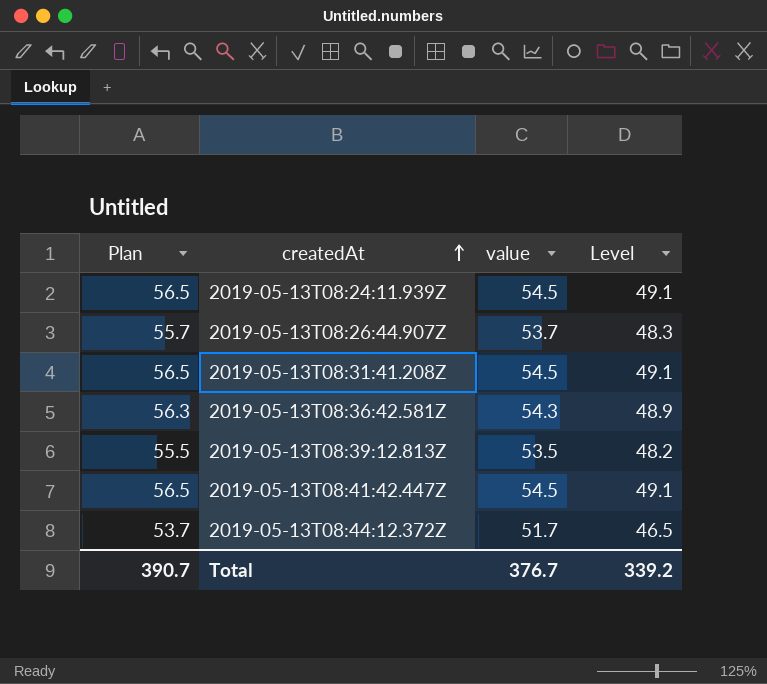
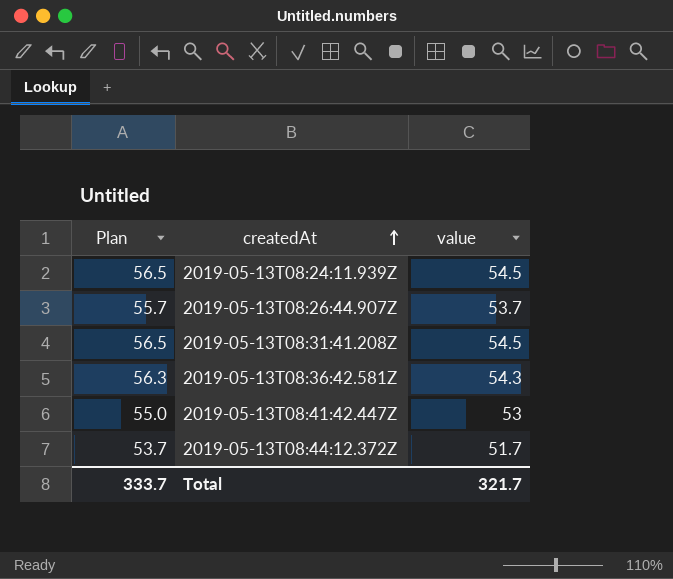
column Level | formula: [value] * 0.9 -> none
row 2019-05-13T08:39:12.813Z: 55.5 | 53.5 | 48.2 -> none
2019-05-13T08:41:42.447Z | Plan: 56.5 -> 55.0
2019-05-13T08:41:42.447Z | value: 54.5 -> 53
Total | Plan: 390.7 -> 333.7
Total | value: 376.7 -> 321.7

